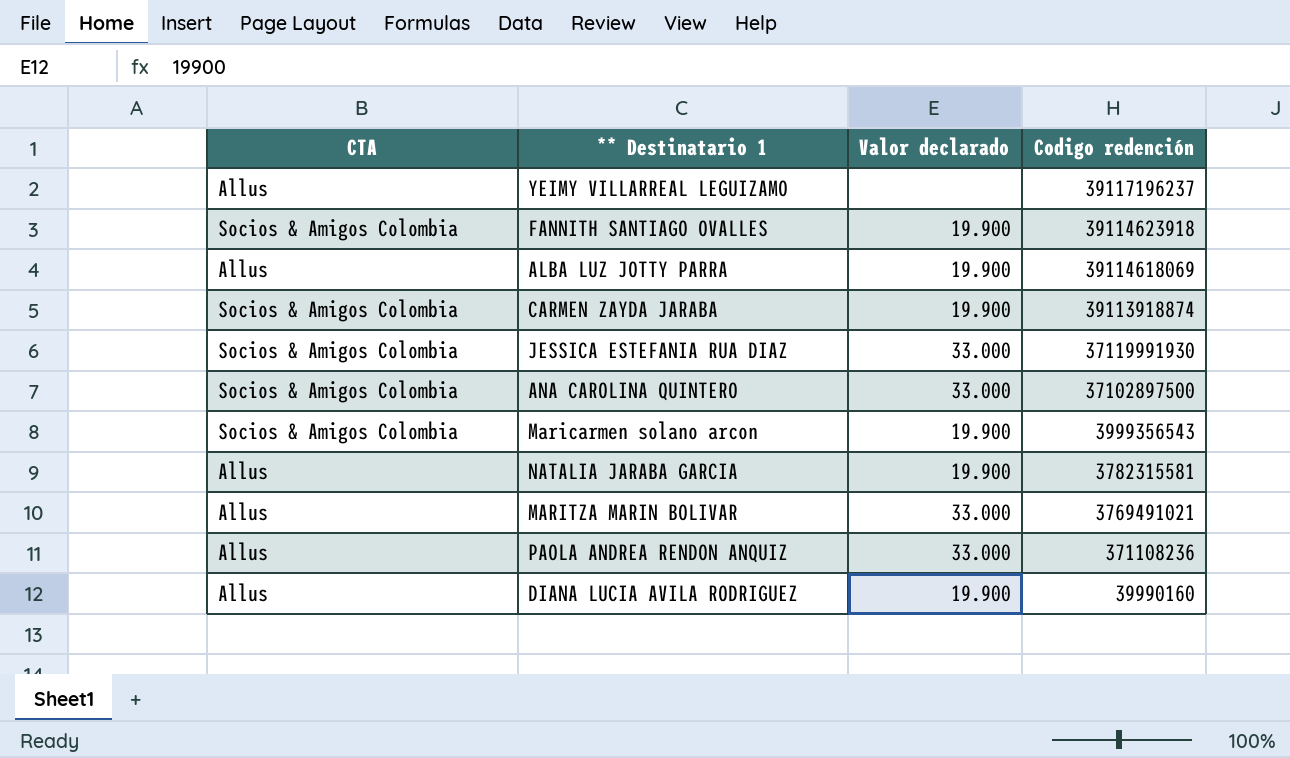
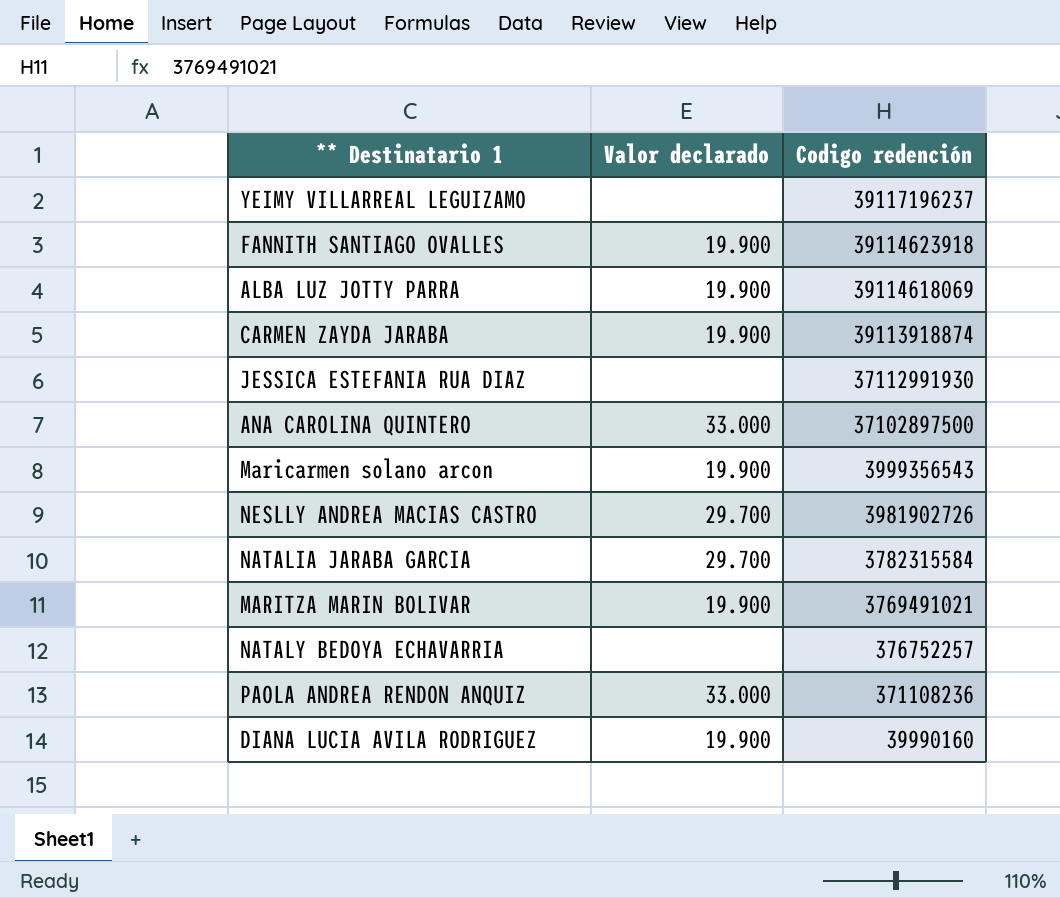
column CTA | position: 1 -> none
JESSICA ESTEFANIA RUA DIAZ | Valor declarado: 33.000 -> none
JESSICA ESTEFANIA RUA DIAZ | Codigo redención: 37119991930 -> 37112991930
row NESLLY ANDREA MACIAS CASTRO: none -> 29.700 | 3981902726
NATALIA JARABA GARCIA | Valor declarado: 19.900 -> 29.700
NATALIA JARABA GARCIA | Codigo redención: 3782315581 -> 3782315584
MARITZA MARIN BOLIVAR | Valor declarado: 33.000 -> 19.900
row NATALY BEDOYA ECHAVARRIA: none -> none | 376752257

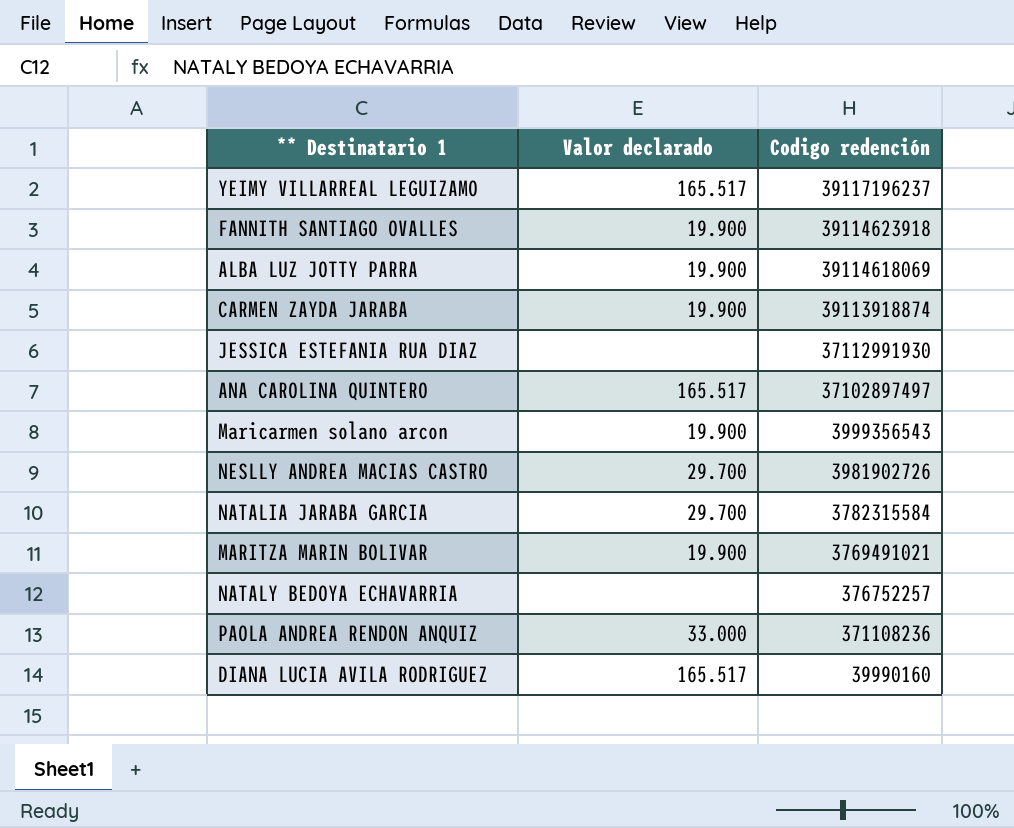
YEIMY VILLARREAL LEGUIZAMO | Valor declarado: none -> 165.517
ANA CAROLINA QUINTERO | Valor declarado: 33.000 -> 165.517
ANA CAROLINA QUINTERO | Codigo redención: 37102897500 -> 37102897497
DIANA LUCIA AVILA RODRIGUEZ | Valor declarado: 19.900 -> 165.517

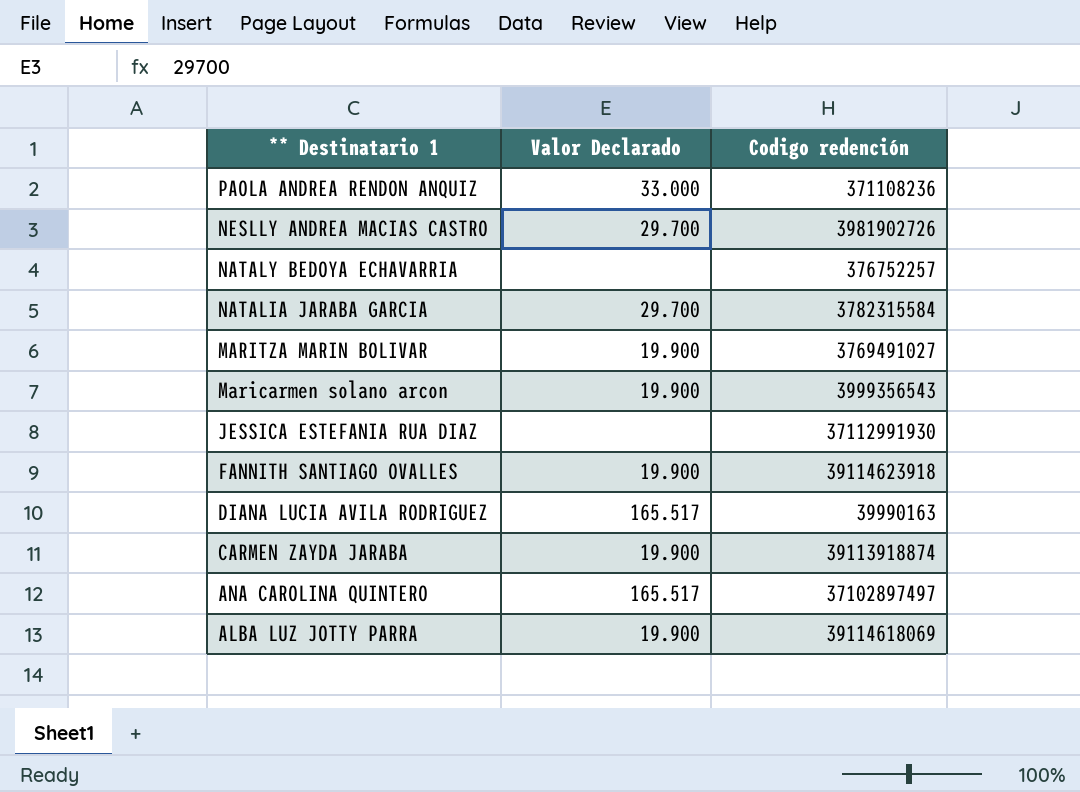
row order: Codigo redención descending -> ** Destinatario 1 descending
column name: Valor declarado -> Valor Declarado
row YEIMY VILLARREAL LEGUIZAMO: 165.517 | 39117196237 -> none
MARITZA MARIN BOLIVAR | Codigo redención: 3769491021 -> 3769491027
DIANA LUCIA AVILA RODRIGUEZ | Codigo redención: 39990160 -> 39990163

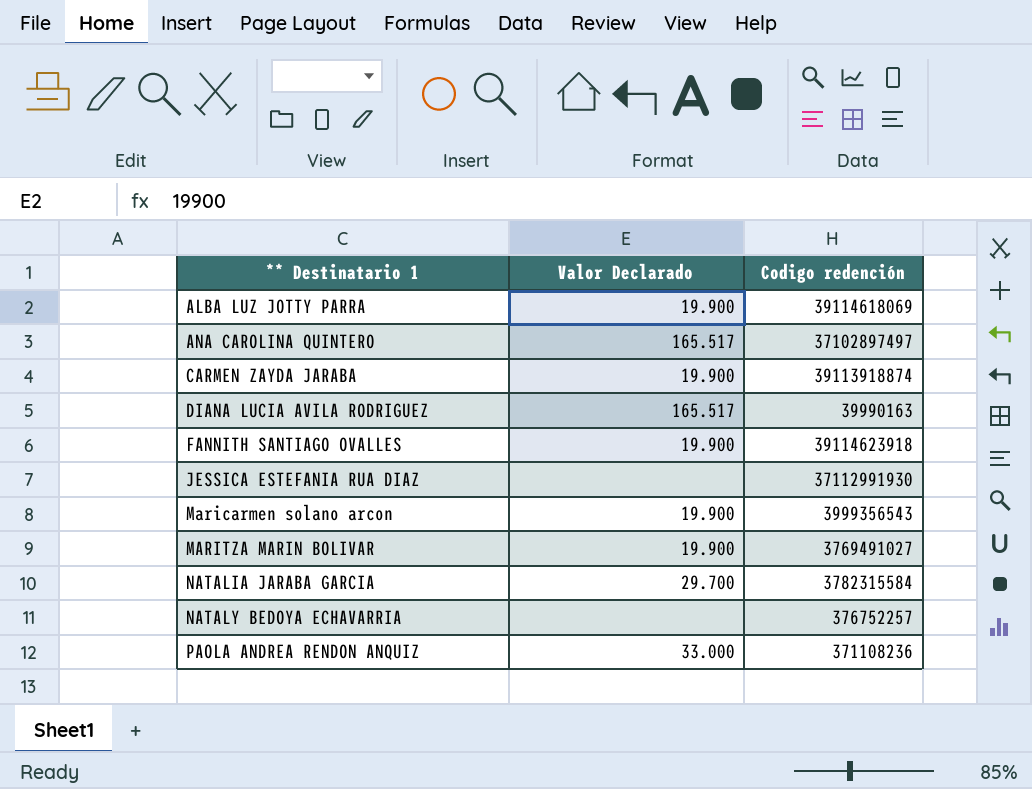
row order: ** Destinatario 1 descending -> ** Destinatario 1 ascending
row NESLLY ANDREA MACIAS CASTRO: 29.700 | 3981902726 -> none

